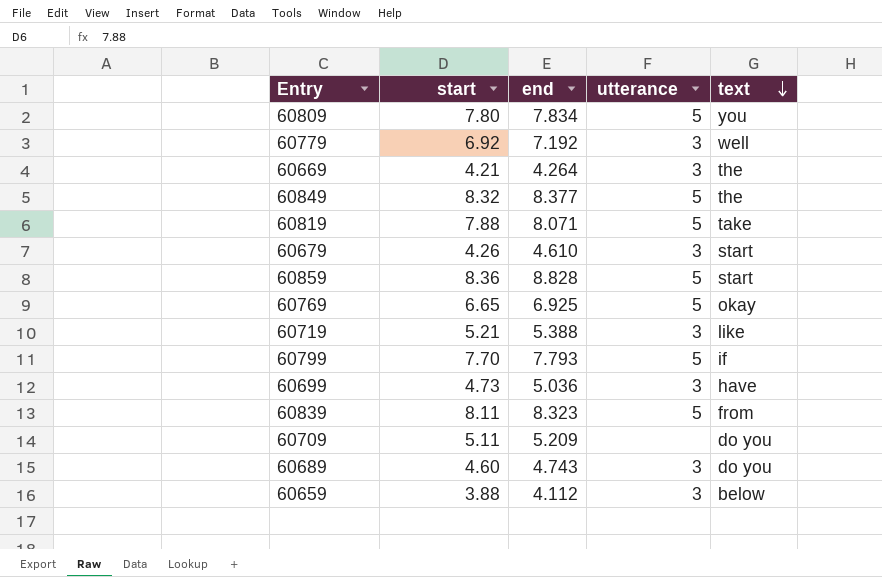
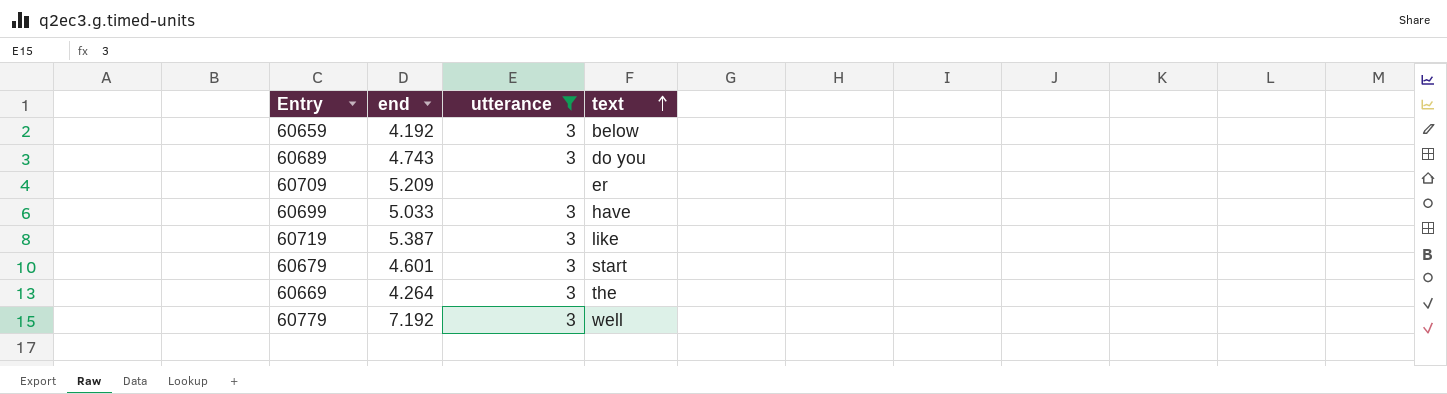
filter: none -> utterance != 5
row order: text descending -> text ascending
column start | position: 2 -> none
60659 | end: 4.112 -> 4.192
60709 | text: do you -> er
60699 | end: 5.036 -> 5.033
60719 | end: 5.388 -> 5.387
60679 | end: 4.610 -> 4.601

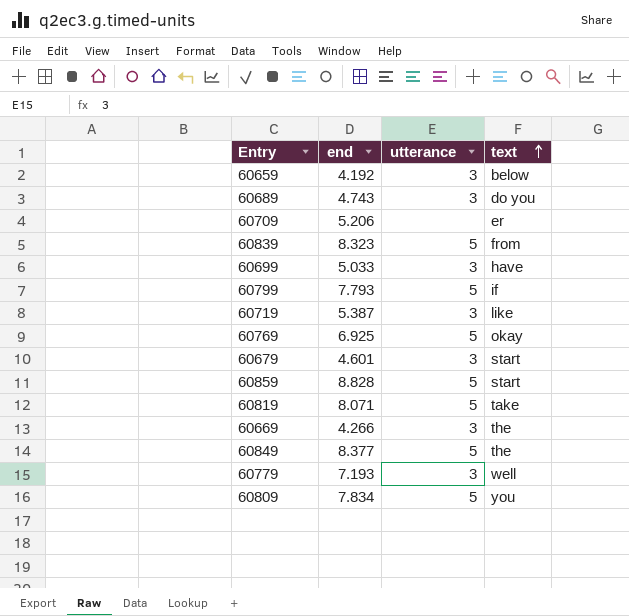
filter: utterance != 5 -> none
60709 | end: 5.209 -> 5.206
60669 | end: 4.264 -> 4.266
60779 | end: 7.192 -> 7.193

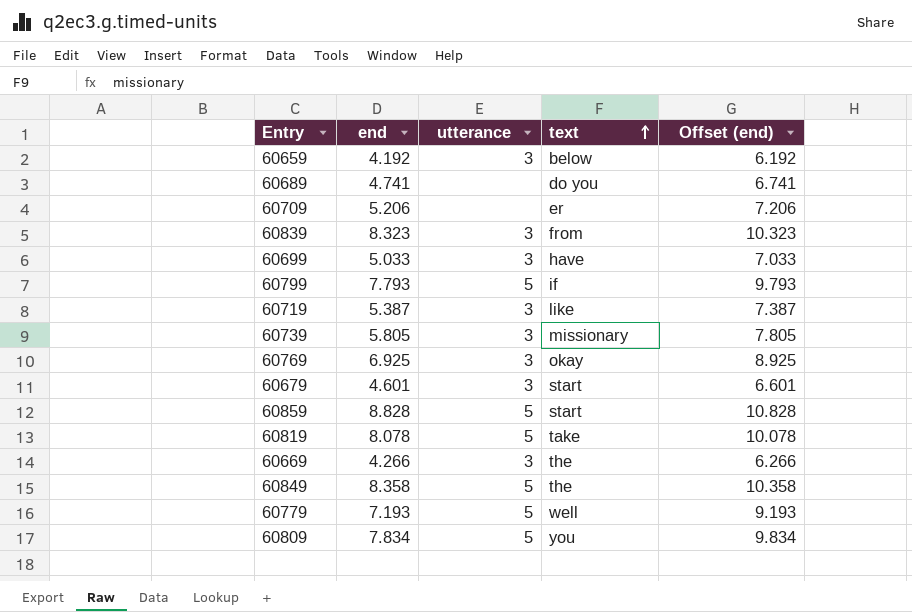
column Offset (end) | formula: none -> [end] + 2
60689 | end: 4.743 -> 4.741
60689 | utterance: 3 -> none
60839 | utterance: 5 -> 3
row 60739: none -> 5.805 | 3 | missionary | 7.805
60769 | utterance: 5 -> 3
60819 | end: 8.071 -> 8.078
60849 | end: 8.377 -> 8.358
60779 | utterance: 3 -> 5

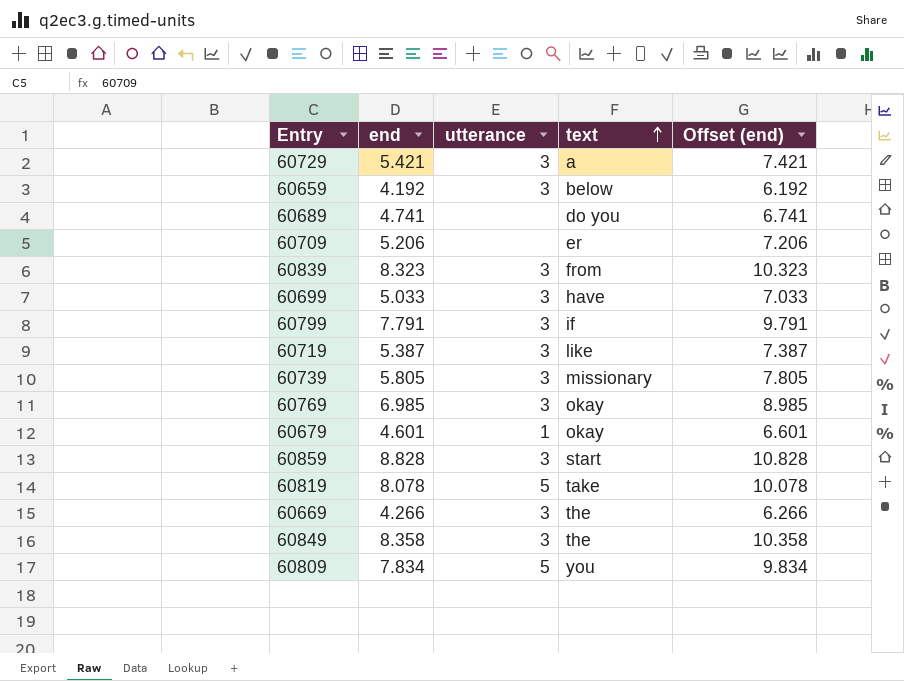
row 60779: 7.193 | 5 | well | 9.193 -> none
row 60729: none -> 5.421 | 3 | a | 7.421
60799 | end: 7.793 -> 7.791
60799 | utterance: 5 -> 3
60799 | Offset (end): 9.793 -> 9.791
60769 | end: 6.925 -> 6.985
60769 | Offset (end): 8.925 -> 8.985
60679 | utterance: 3 -> 1
60679 | text: start -> okay
60859 | utterance: 5 -> 3
60849 | utterance: 5 -> 3

